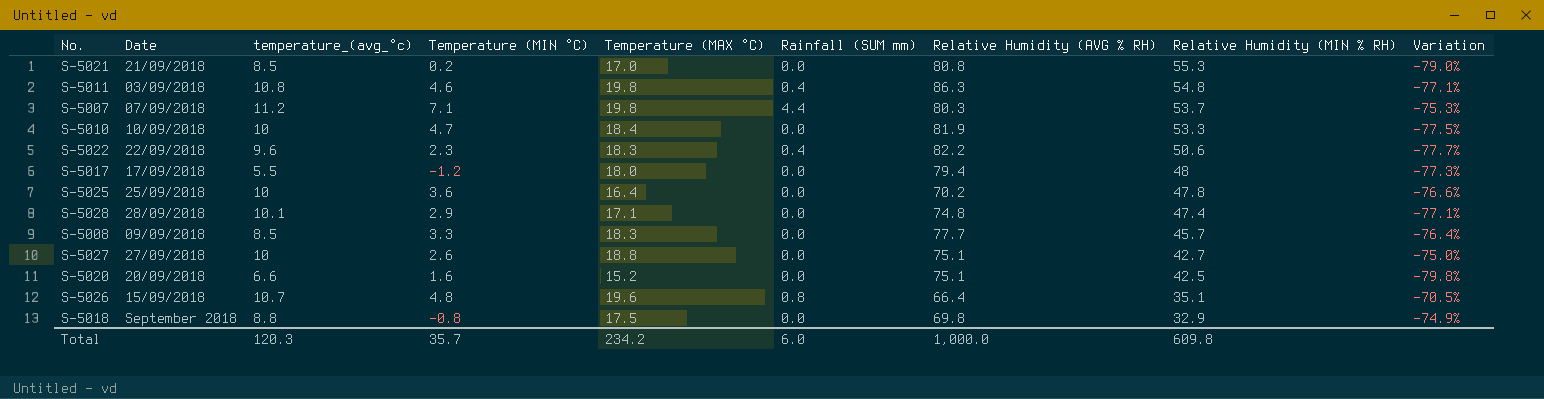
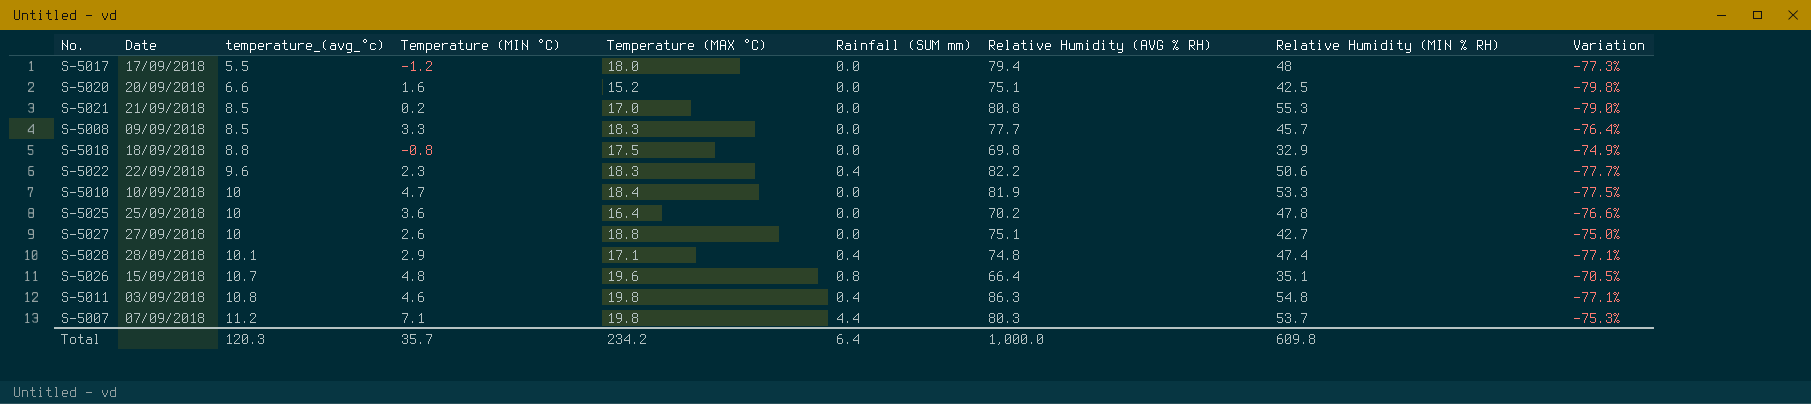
row order: Relative Humidity (MIN % RH) descending -> temperature_(avg_°c) ascending
S-5018 | Date: September 2018 -> 18/09/2018
S-5028 | Rainfall (SUM mm): 0.0 -> 0.4
Total | Rainfall (SUM mm): 6.0 -> 6.4

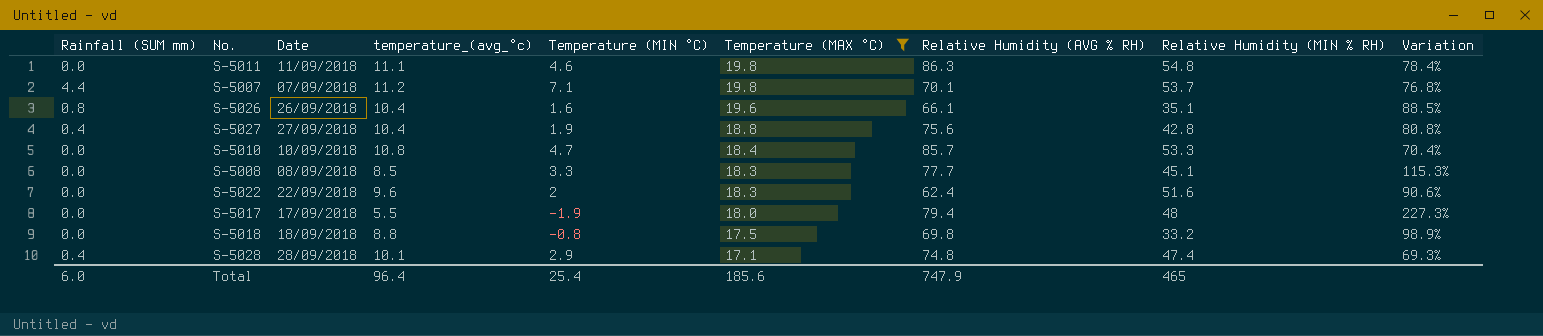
filter: none -> Temperature (MAX °C) >= 17.1
row order: temperature_(avg_°c) ascending -> Temperature (MAX °C) descending
column Rainfall (SUM mm) | position: 6 -> 1
column Variation | formula: ([Temperature (MAX °C)] - [Relative Humidity (AVG % RH)]) / [Relative Humidity (AVG % RH)] -> ([Temperature (MAX °C)] - [temperature_(avg_°c)]) / [temperature_(avg_°c)]
S-5011 | Rainfall (SUM mm): 0.4 -> 0.0
S-5011 | Date: 03/09/2018 -> 11/09/2018
S-5011 | temperature_(avg_°c): 10.8 -> 11.1
S-5007 | Relative Humidity (AVG % RH): 80.3 -> 70.1
S-5026 | Date: 15/09/2018 -> 26/09/2018
S-5026 | temperature_(avg_°c): 10.7 -> 10.4
S-5026 | Temperature (MIN °C): 4.8 -> 1.6
S-5026 | Relative Humidity (AVG % RH): 66.4 -> 66.1
S-5027 | Rainfall (SUM mm): 0.0 -> 0.4
S-5027 | temperature_(avg_°c): 10 -> 10.4
S-5027 | Temperature (MIN °C): 2.6 -> 1.9
S-5027 | Relative Humidity (AVG % RH): 75.1 -> 75.6
S-5027 | Relative Humidity (MIN % RH): 42.7 -> 42.8
S-5010 | temperature_(avg_°c): 10 -> 10.8
S-5010 | Relative Humidity (AVG % RH): 81.9 -> 85.7
S-5008 | Date: 09/09/2018 -> 08/09/2018
S-5008 | Relative Humidity (MIN % RH): 45.7 -> 45.1
S-5022 | Rainfall (SUM mm): 0.4 -> 0.0
S-5022 | Temperature (MIN °C): 2.3 -> 2
S-5022 | Relative Humidity (AVG % RH): 82.2 -> 62.4
S-5022 | Relative Humidity (MIN % RH): 50.6 -> 51.6
S-5017 | Temperature (MIN °C): -1.2 -> -1.9
S-5018 | Relative Humidity (MIN % RH): 32.9 -> 33.2
Total | Rainfall (SUM mm): 6.4 -> 6.0
Total | temperature_(avg_°c): 120.3 -> 96.4
Total | Temperature (MIN °C): 35.7 -> 25.4
Total | Temperature (MAX °C): 234.2 -> 185.6
Total | Relative Humidity (AVG % RH): 1,000.0 -> 747.9
Total | Relative Humidity (MIN % RH): 609.8 -> 465

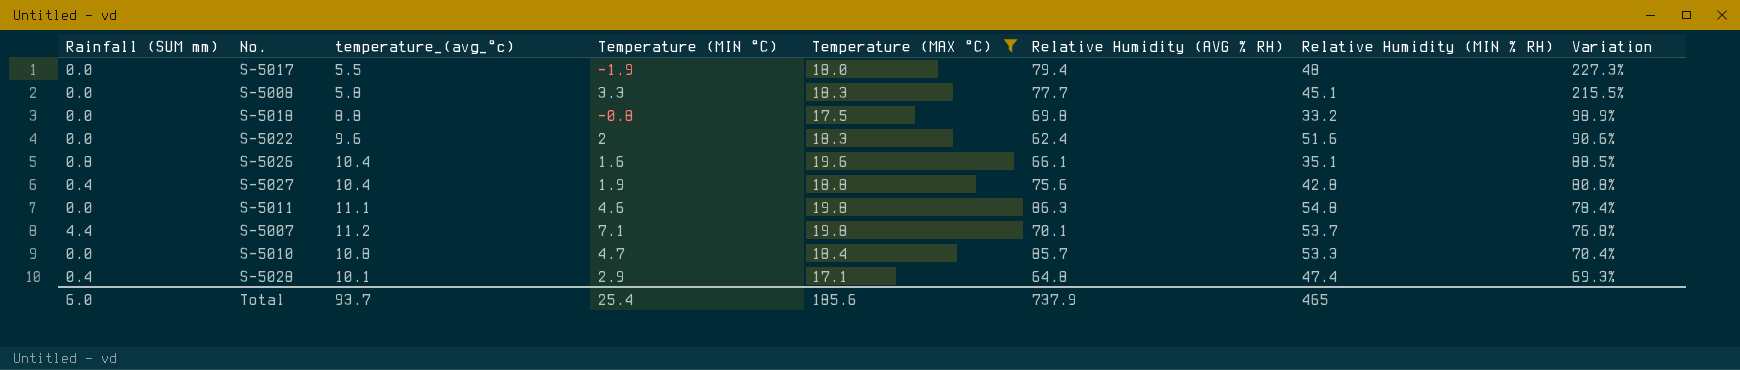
row order: Temperature (MAX °C) descending -> Variation descending
column Date | position: 3 -> none
S-5008 | temperature_(avg_°c): 8.5 -> 5.8
S-5008 | Variation: 115.3% -> 215.5%
S-5028 | Relative Humidity (AVG % RH): 74.8 -> 64.8
Total | temperature_(avg_°c): 96.4 -> 93.7
Total | Relative Humidity (AVG % RH): 747.9 -> 737.9

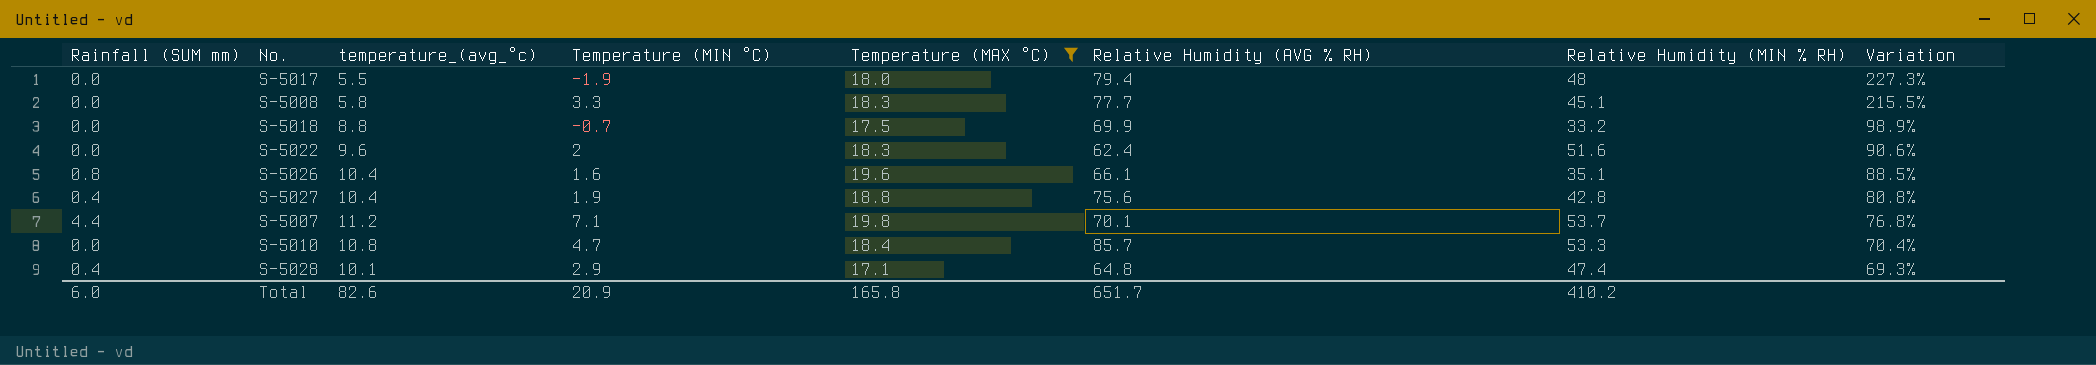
row S-5011: 0.0 | 11.1 | 4.6 | 19.8 | 86.3 | 54.8 | 78.4% -> none
S-5018 | Temperature (MIN °C): -0.8 -> -0.7
S-5018 | Relative Humidity (AVG % RH): 69.8 -> 69.9
Total | temperature_(avg_°c): 93.7 -> 82.6
Total | Temperature (MIN °C): 25.4 -> 20.9
Total | Temperature (MAX °C): 185.6 -> 165.8
Total | Relative Humidity (AVG % RH): 737.9 -> 651.7
Total | Relative Humidity (MIN % RH): 465 -> 410.2

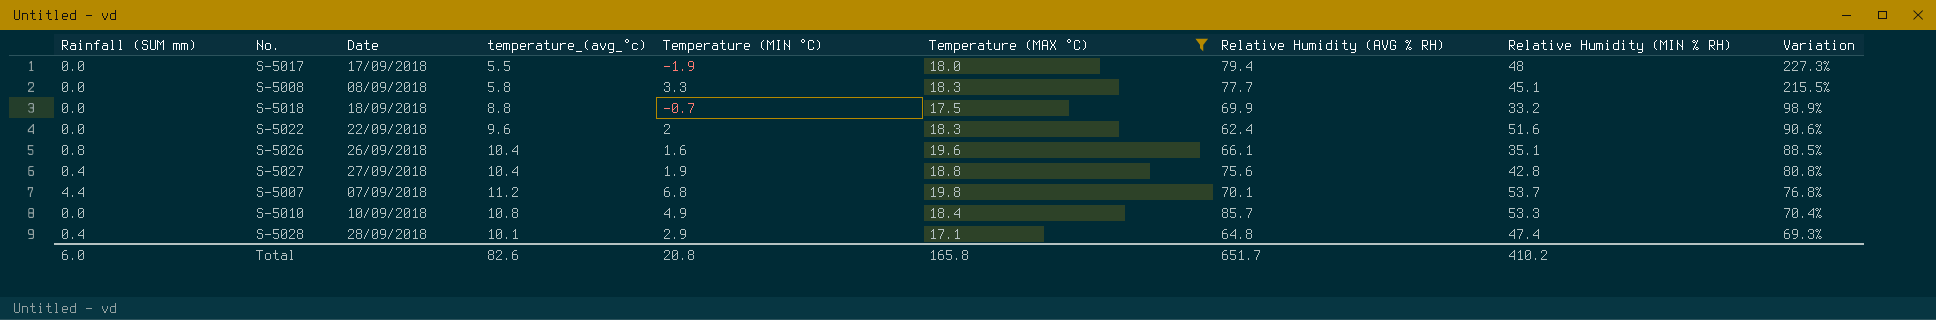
column Date | position: none -> 3
S-5007 | Temperature (MIN °C): 7.1 -> 6.8
S-5010 | Temperature (MIN °C): 4.7 -> 4.9
Total | Temperature (MIN °C): 20.9 -> 20.8

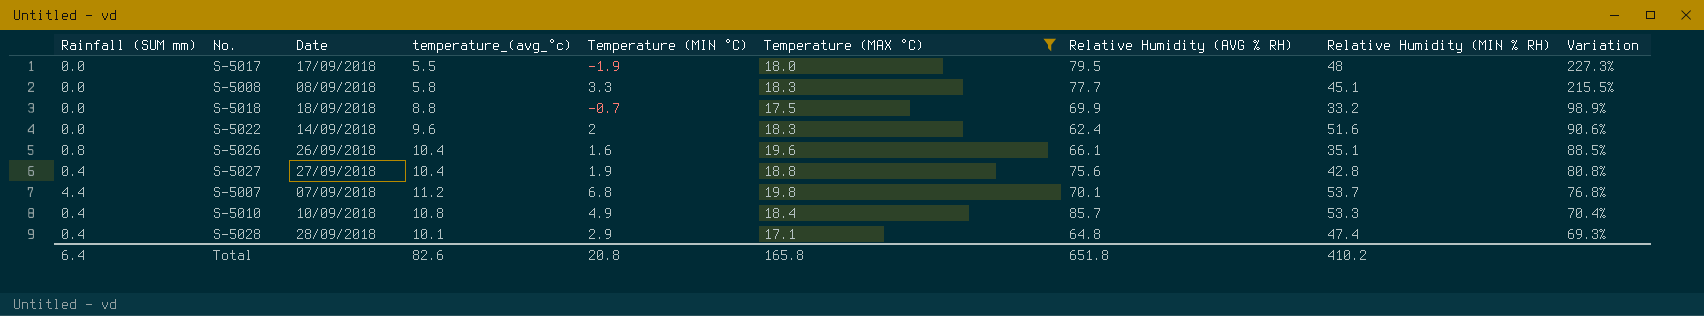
S-5017 | Relative Humidity (AVG % RH): 79.4 -> 79.5
S-5022 | Date: 22/09/2018 -> 14/09/2018
S-5010 | Rainfall (SUM mm): 0.0 -> 0.4
Total | Rainfall (SUM mm): 6.0 -> 6.4
Total | Relative Humidity (AVG % RH): 651.7 -> 651.8

